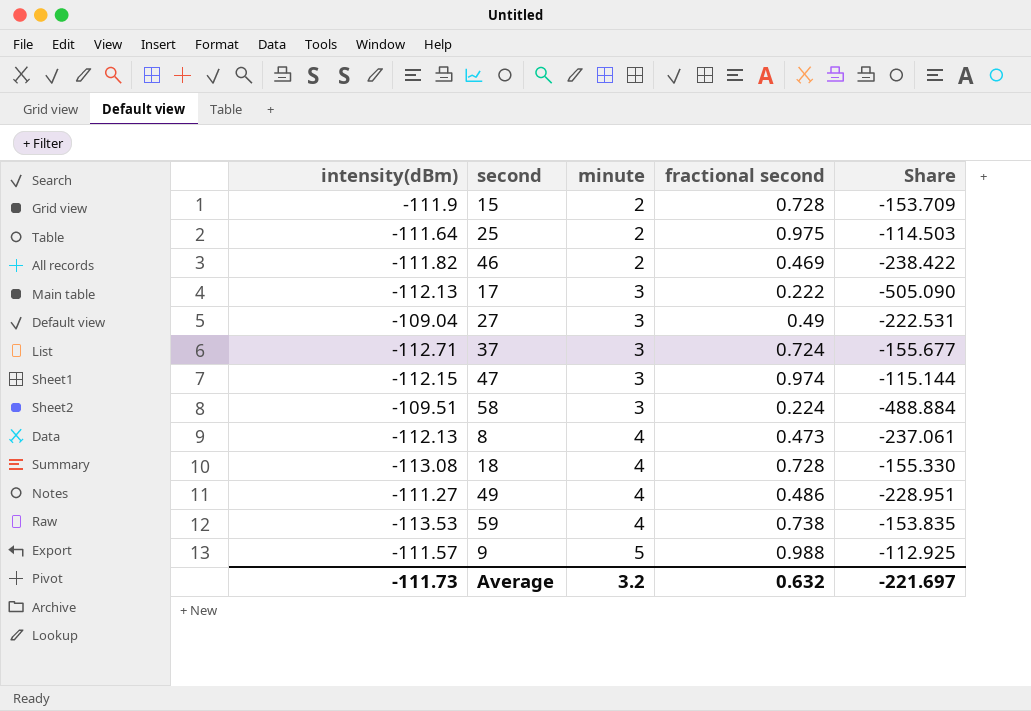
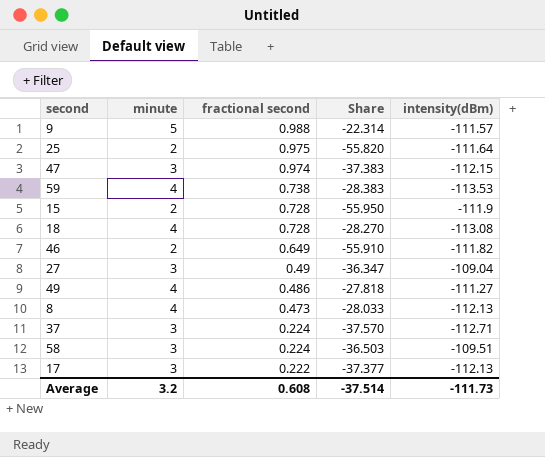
row order: minute ascending -> fractional second descending
column Share | formula: [intensity(dBm)] / [fractional second] -> [intensity(dBm)] / [minute]
column intensity(dBm) | position: 1 -> 5
46 | fractional second: 0.469 -> 0.649
37 | fractional second: 0.724 -> 0.224
Average | fractional second: 0.632 -> 0.608
Average | Share: -221.697 -> -37.514

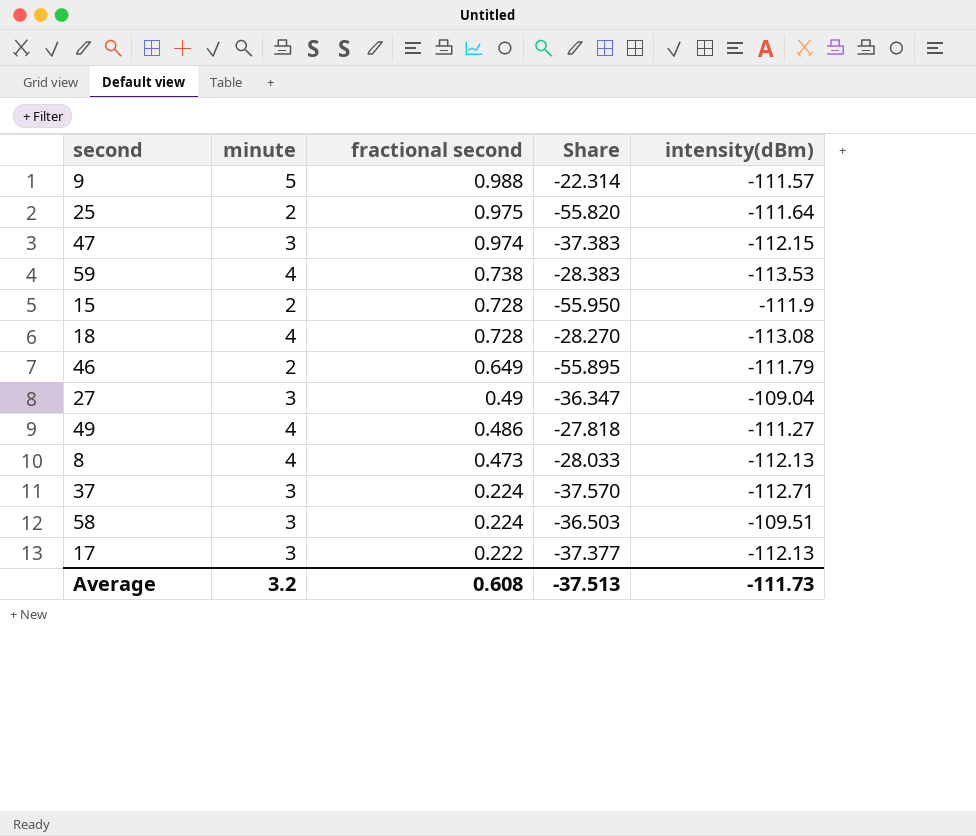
46 | Share: -55.910 -> -55.895
46 | intensity(dBm): -111.82 -> -111.79
Average | Share: -37.514 -> -37.513

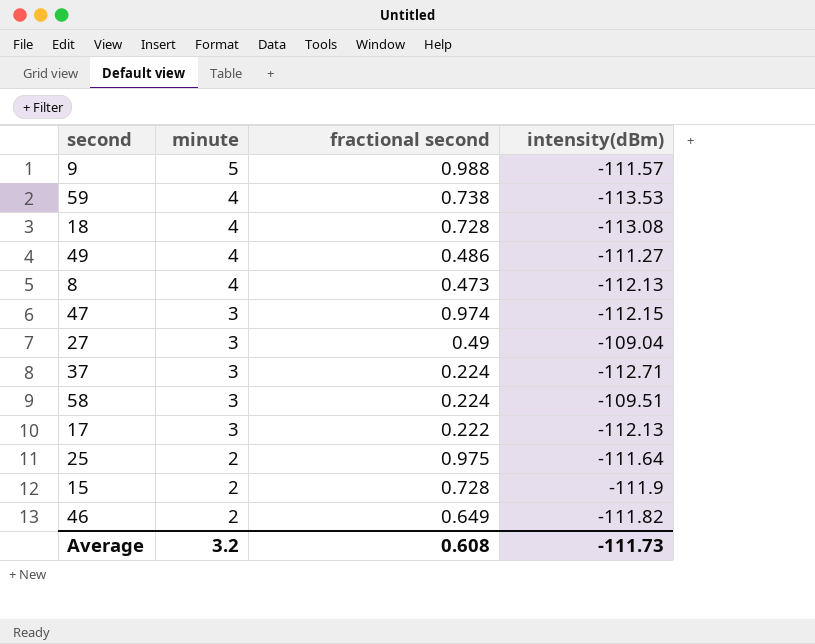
row order: fractional second descending -> minute descending
column Share | formula: [intensity(dBm)] / [minute] -> none
46 | intensity(dBm): -111.79 -> -111.82

